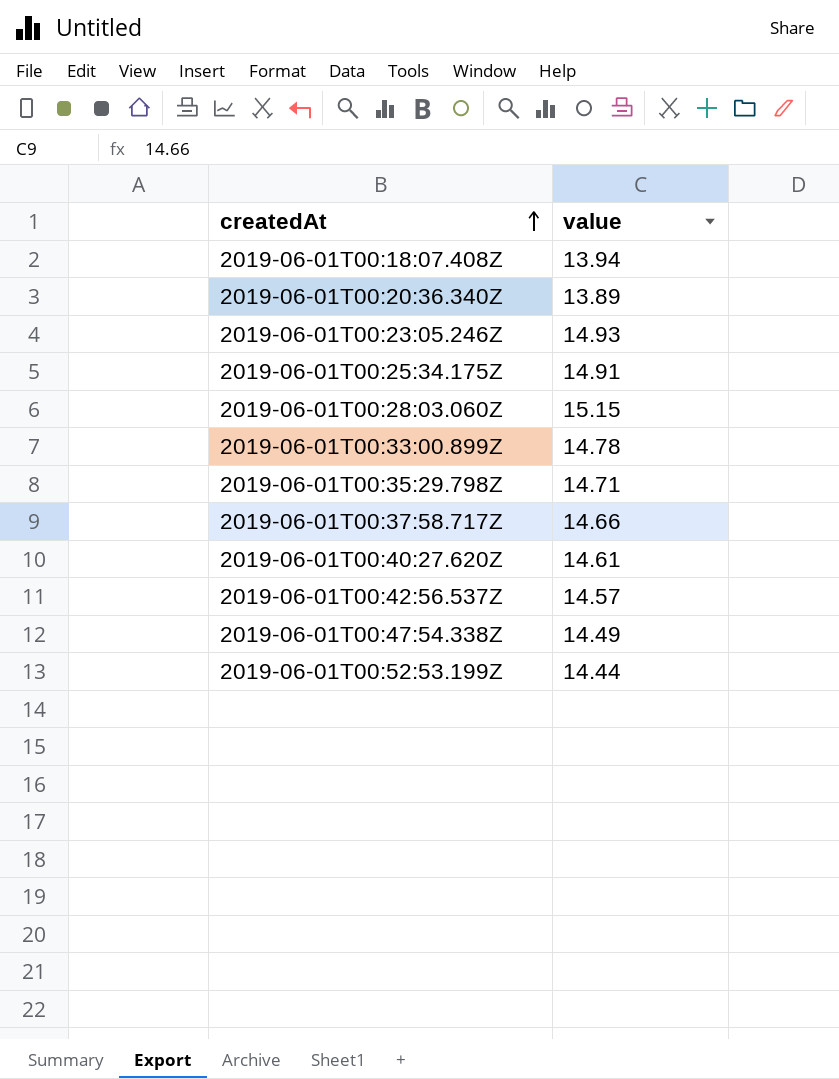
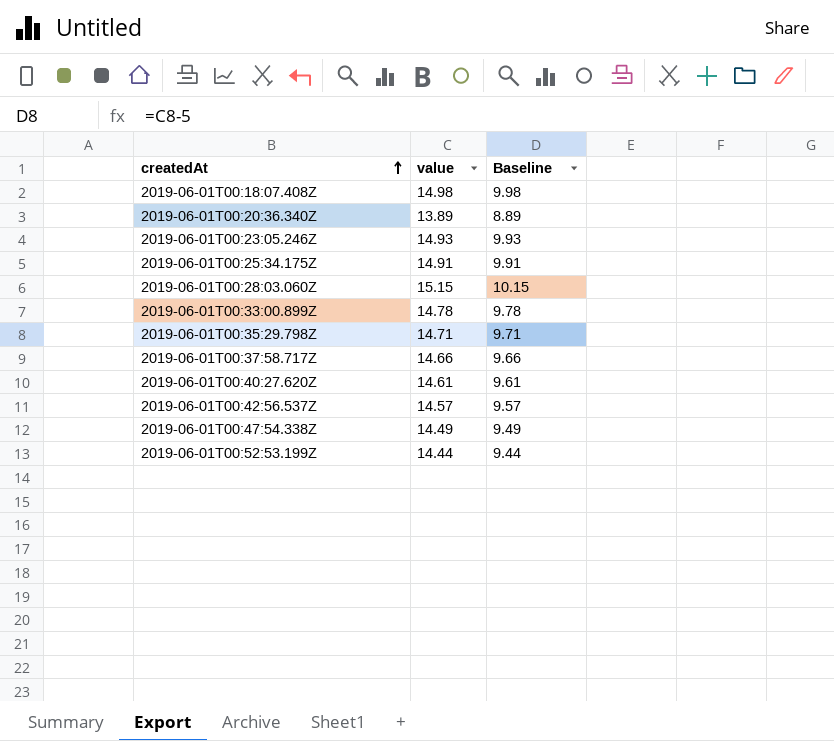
column Baseline | formula: none -> [value] - 5
2019-06-01T00:18:07.408Z | value: 13.94 -> 14.98

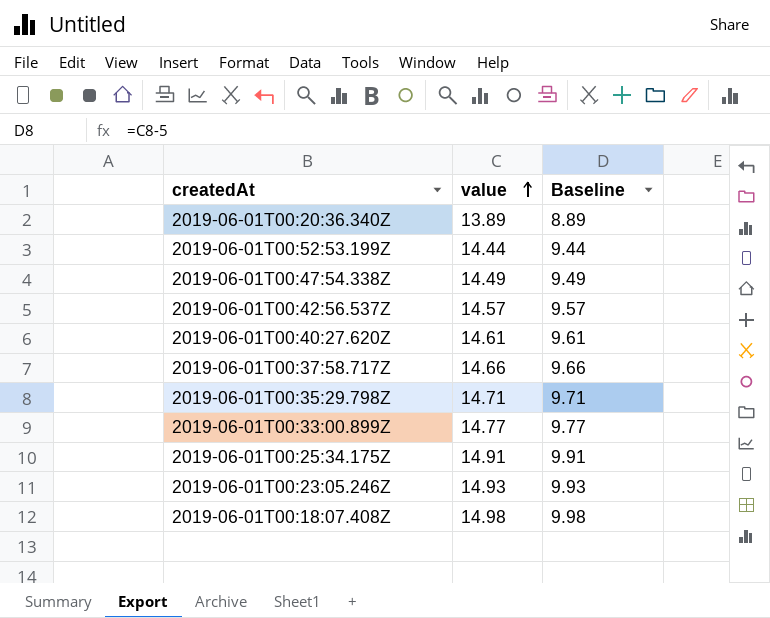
row order: createdAt ascending -> value ascending
row 2019-06-01T00:28:03.060Z: 15.15 | 10.15 -> none
2019-06-01T00:33:00.899Z | value: 14.78 -> 14.77
2019-06-01T00:33:00.899Z | Baseline: 9.78 -> 9.77

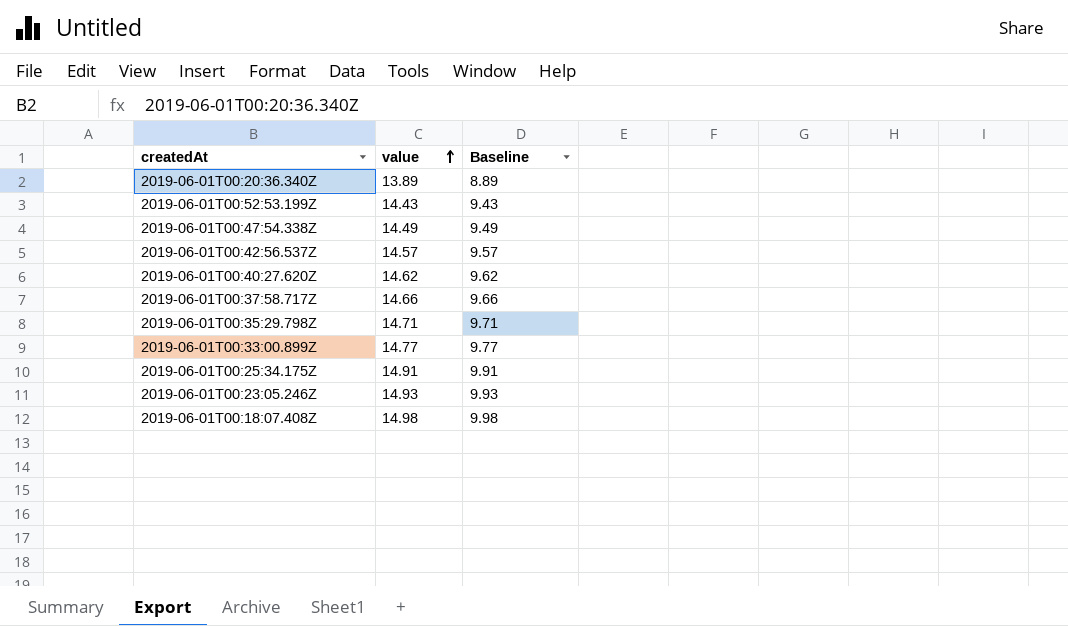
2019-06-01T00:52:53.199Z | value: 14.44 -> 14.43
2019-06-01T00:52:53.199Z | Baseline: 9.44 -> 9.43
2019-06-01T00:40:27.620Z | value: 14.61 -> 14.62
2019-06-01T00:40:27.620Z | Baseline: 9.61 -> 9.62

